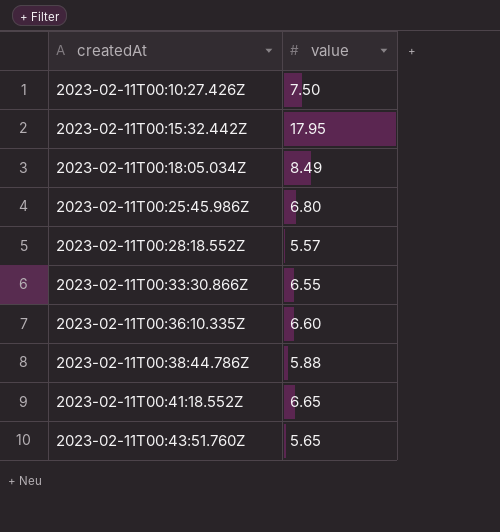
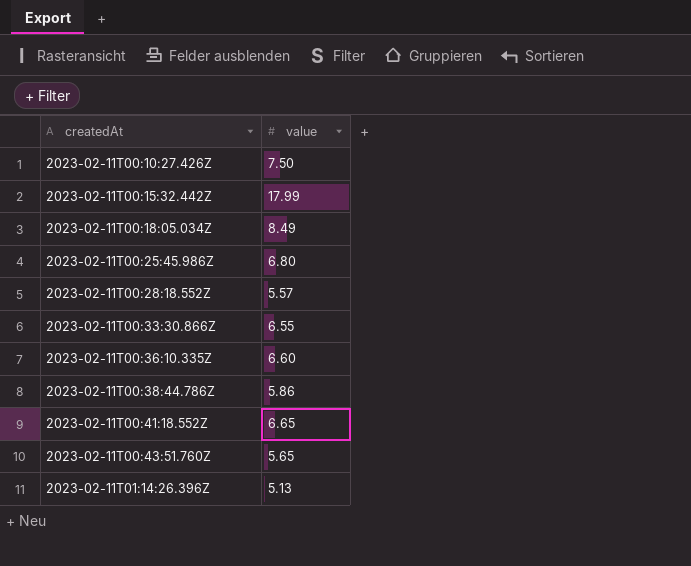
2023-02-11T00:15:32.442Z | value: 17.95 -> 17.99
2023-02-11T00:38:44.786Z | value: 5.88 -> 5.86
row 2023-02-11T01:14:26.396Z: none -> 5.13

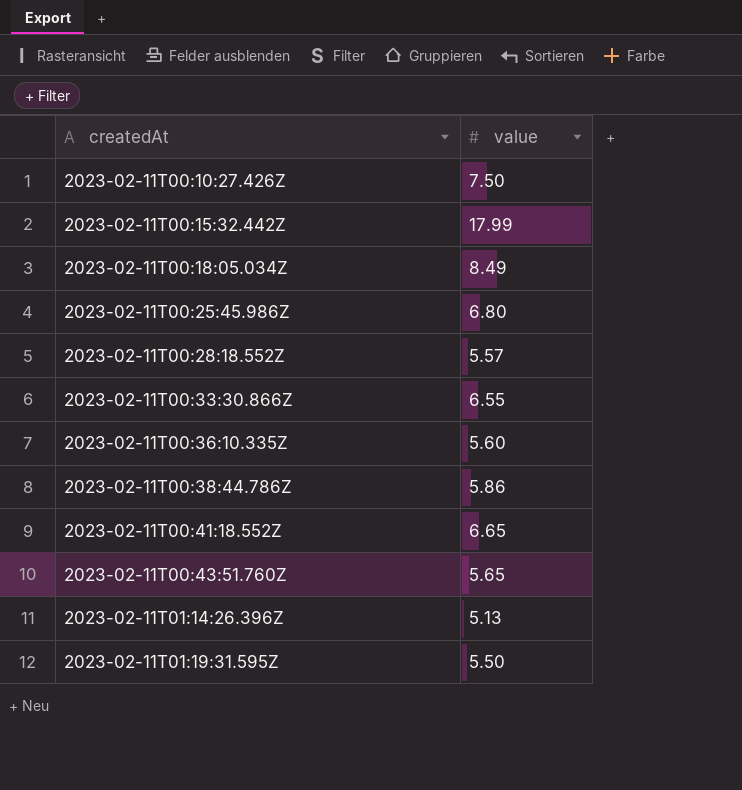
2023-02-11T00:36:10.335Z | value: 6.60 -> 5.60
row 2023-02-11T01:19:31.595Z: none -> 5.50

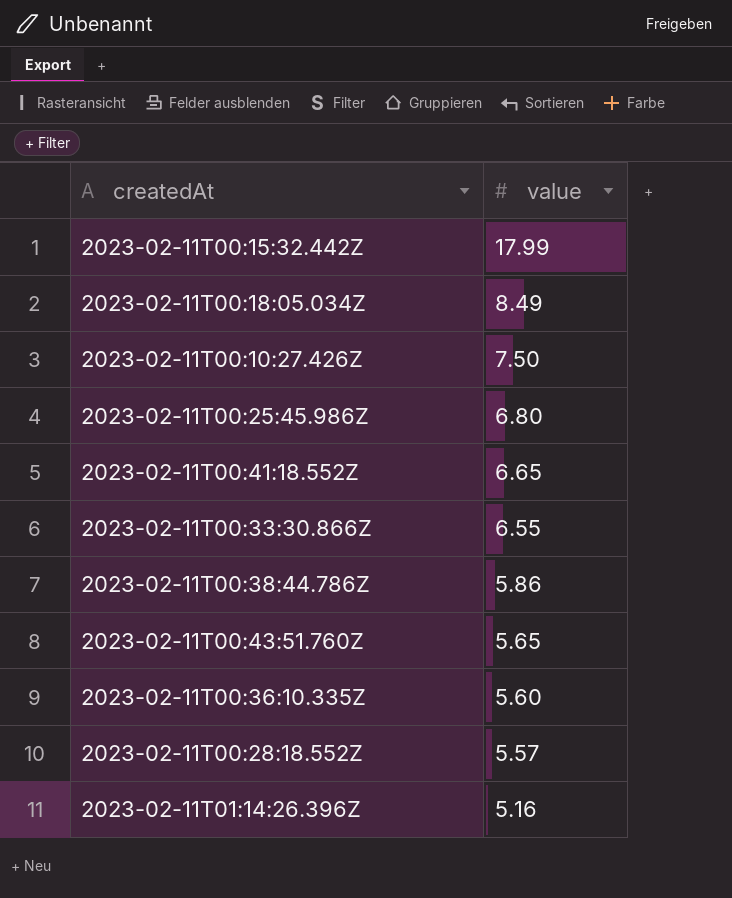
row order: createdAt ascending -> value descending
row 2023-02-11T01:19:31.595Z: 5.50 -> none
2023-02-11T01:14:26.396Z | value: 5.13 -> 5.16

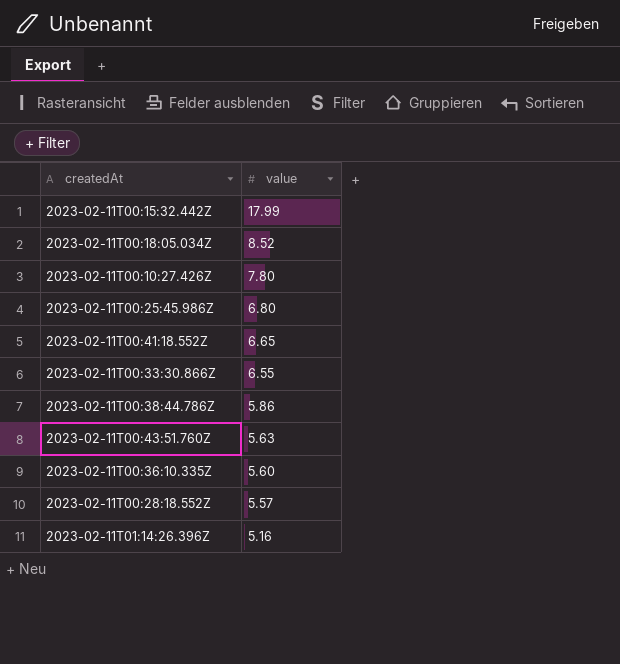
2023-02-11T00:18:05.034Z | value: 8.49 -> 8.52
2023-02-11T00:10:27.426Z | value: 7.50 -> 7.80
2023-02-11T00:43:51.760Z | value: 5.65 -> 5.63

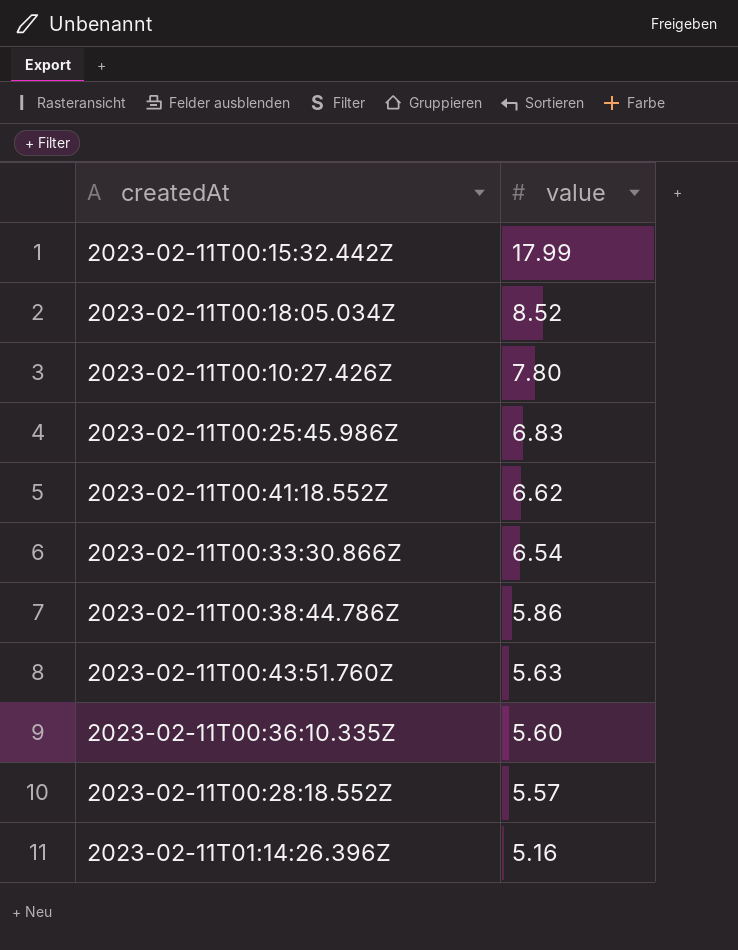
2023-02-11T00:25:45.986Z | value: 6.80 -> 6.83
2023-02-11T00:41:18.552Z | value: 6.65 -> 6.62
2023-02-11T00:33:30.866Z | value: 6.55 -> 6.54

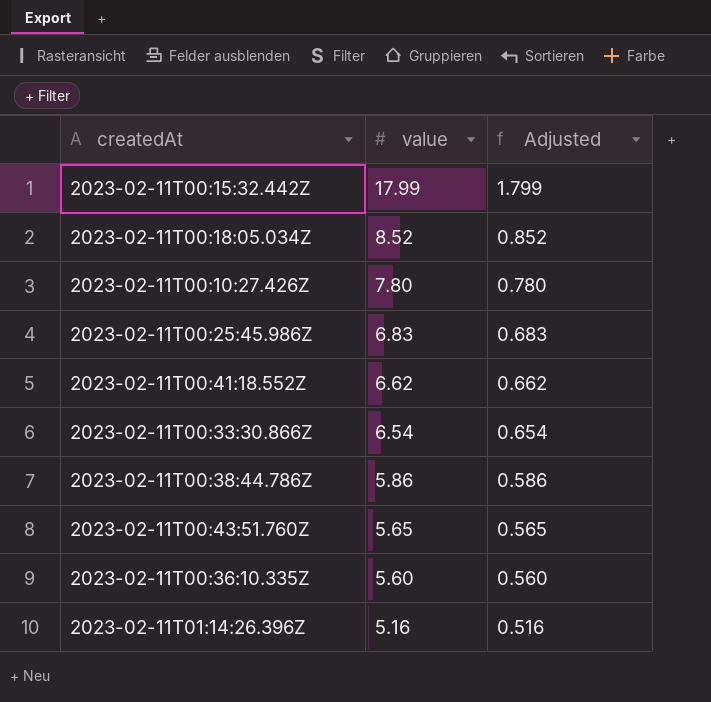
column Adjusted | formula: none -> [value] * 0.1
row 2023-02-11T00:28:18.552Z: 5.57 -> none
2023-02-11T00:43:51.760Z | value: 5.63 -> 5.65

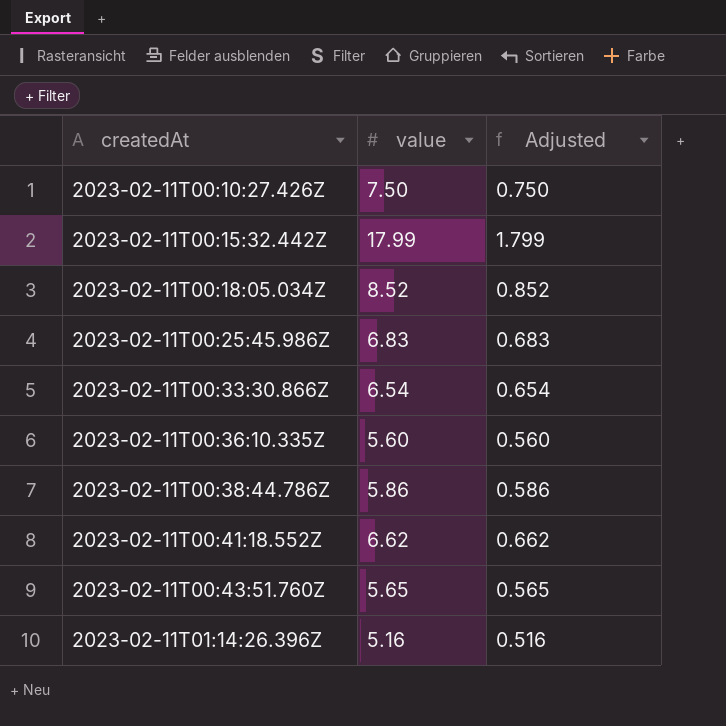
row order: value descending -> createdAt ascending
2023-02-11T00:10:27.426Z | value: 7.80 -> 7.50
2023-02-11T00:10:27.426Z | Adjusted: 0.780 -> 0.750

